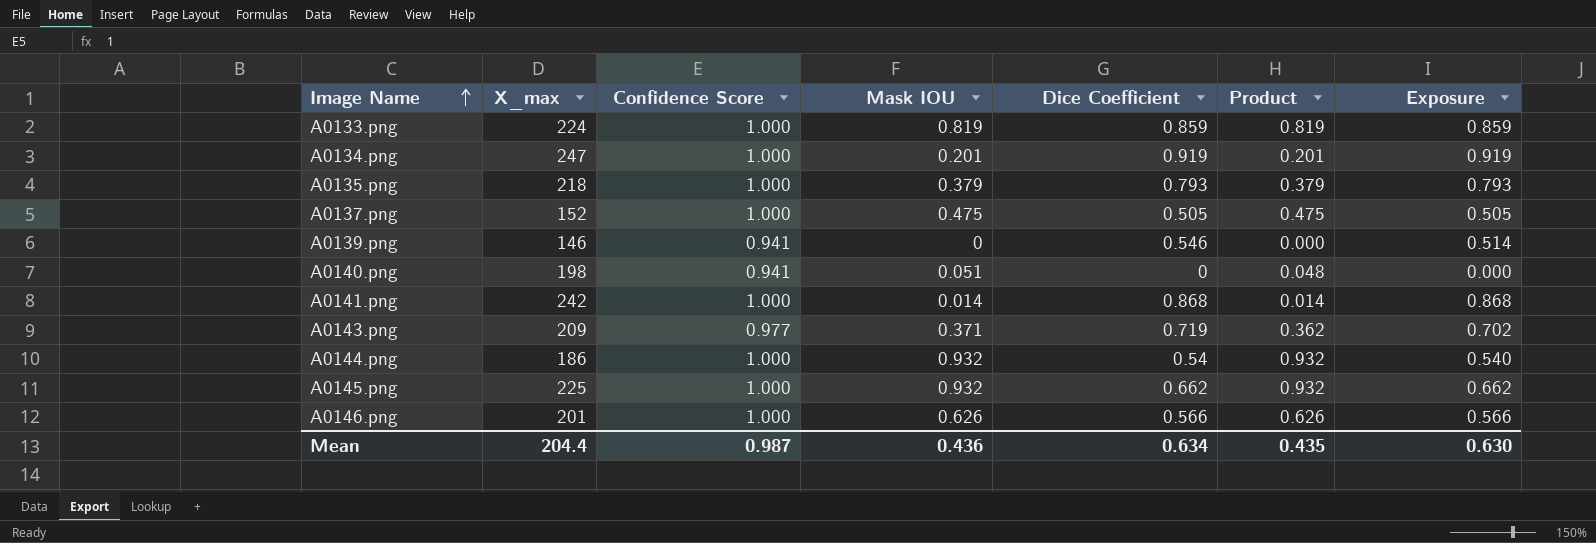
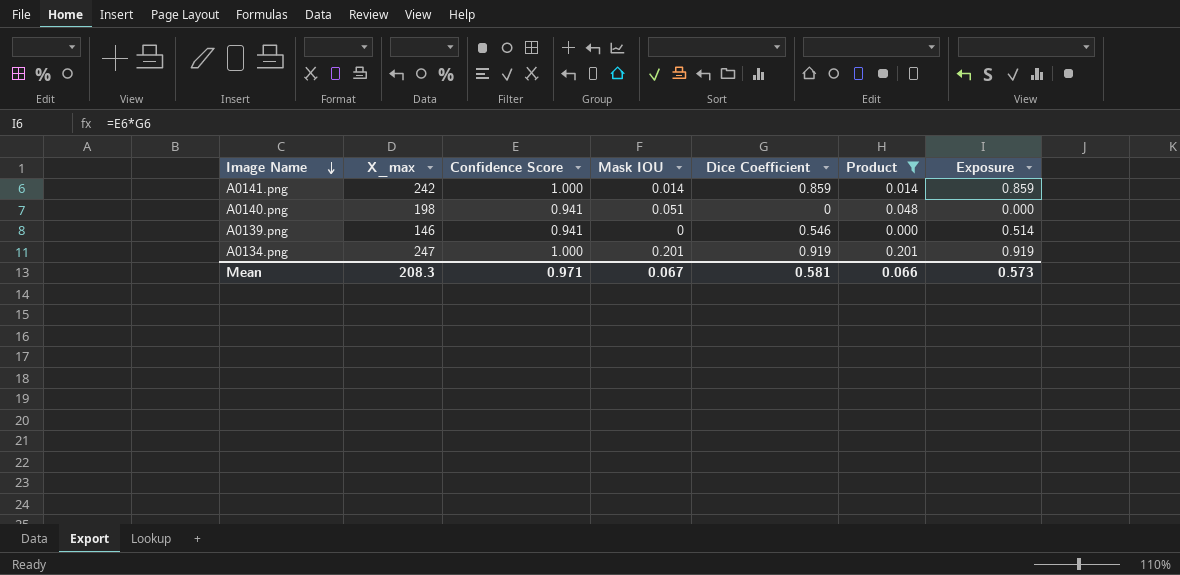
filter: none -> Product <= 0.201
row order: Image Name ascending -> Image Name descending
A0141.png | Dice Coefficient: 0.868 -> 0.859
A0141.png | Exposure: 0.868 -> 0.859
Mean | X_max: 204.4 -> 208.3
Mean | Confidence Score: 0.987 -> 0.971
Mean | Mask IOU: 0.436 -> 0.067
Mean | Dice Coefficient: 0.634 -> 0.581
Mean | Product: 0.435 -> 0.066
Mean | Exposure: 0.630 -> 0.573

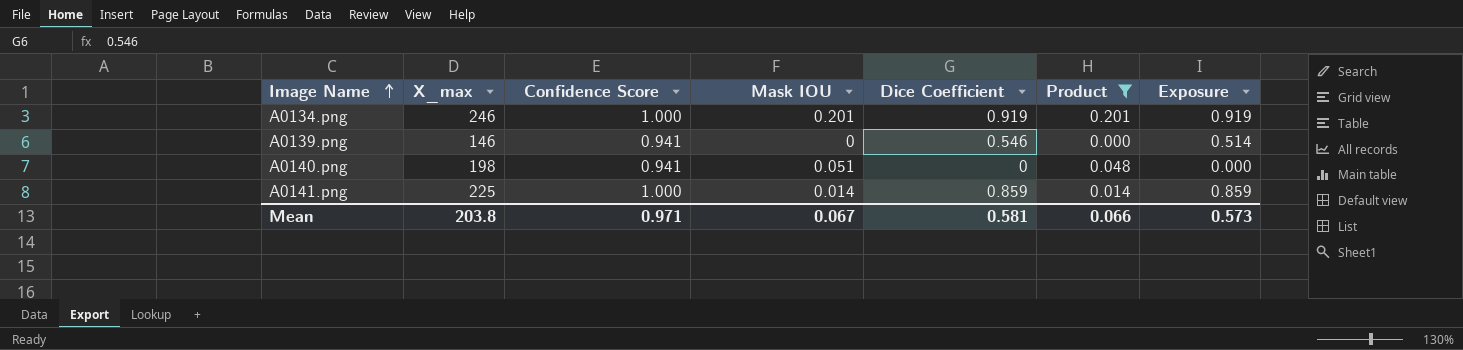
row order: Image Name descending -> Image Name ascending
A0134.png | X_max: 247 -> 246
A0141.png | X_max: 242 -> 225
Mean | X_max: 208.3 -> 203.8

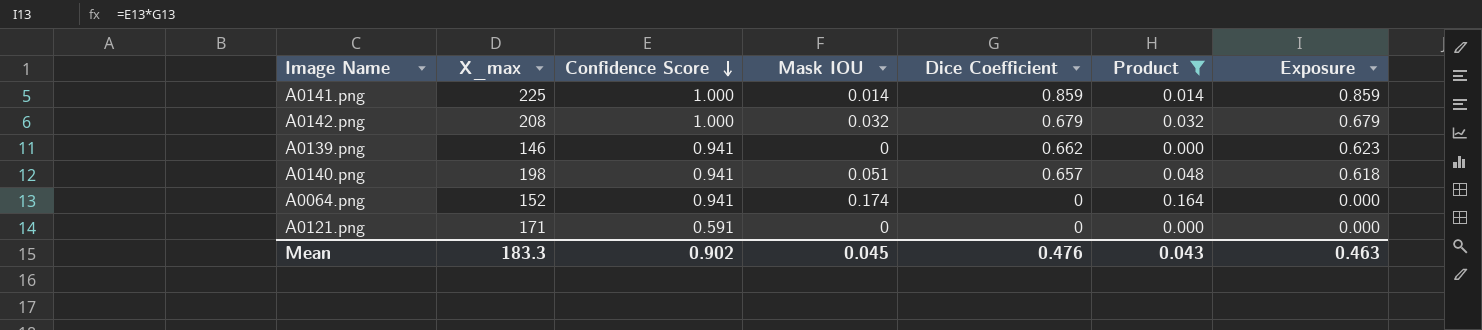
row order: Image Name ascending -> Confidence Score descending
row A0134.png: 246 | 1.000 | 0.201 | 0.919 | 0.201 | 0.919 -> none
row A0142.png: none -> 208 | 1.000 | 0.032 | 0.679 | 0.032 | 0.679
A0139.png | Dice Coefficient: 0.546 -> 0.662
A0139.png | Exposure: 0.514 -> 0.623
A0140.png | Dice Coefficient: 0 -> 0.657
A0140.png | Exposure: 0.000 -> 0.618
row A0064.png: none -> 152 | 0.941 | 0.174 | 0 | 0.164 | 0.000
row A0121.png: none -> 171 | 0.591 | 0 | 0 | 0.000 | 0.000
Mean | X_max: 203.8 -> 183.3
Mean | Confidence Score: 0.971 -> 0.902
Mean | Mask IOU: 0.067 -> 0.045
Mean | Dice Coefficient: 0.581 -> 0.476
Mean | Product: 0.066 -> 0.043
Mean | Exposure: 0.573 -> 0.463

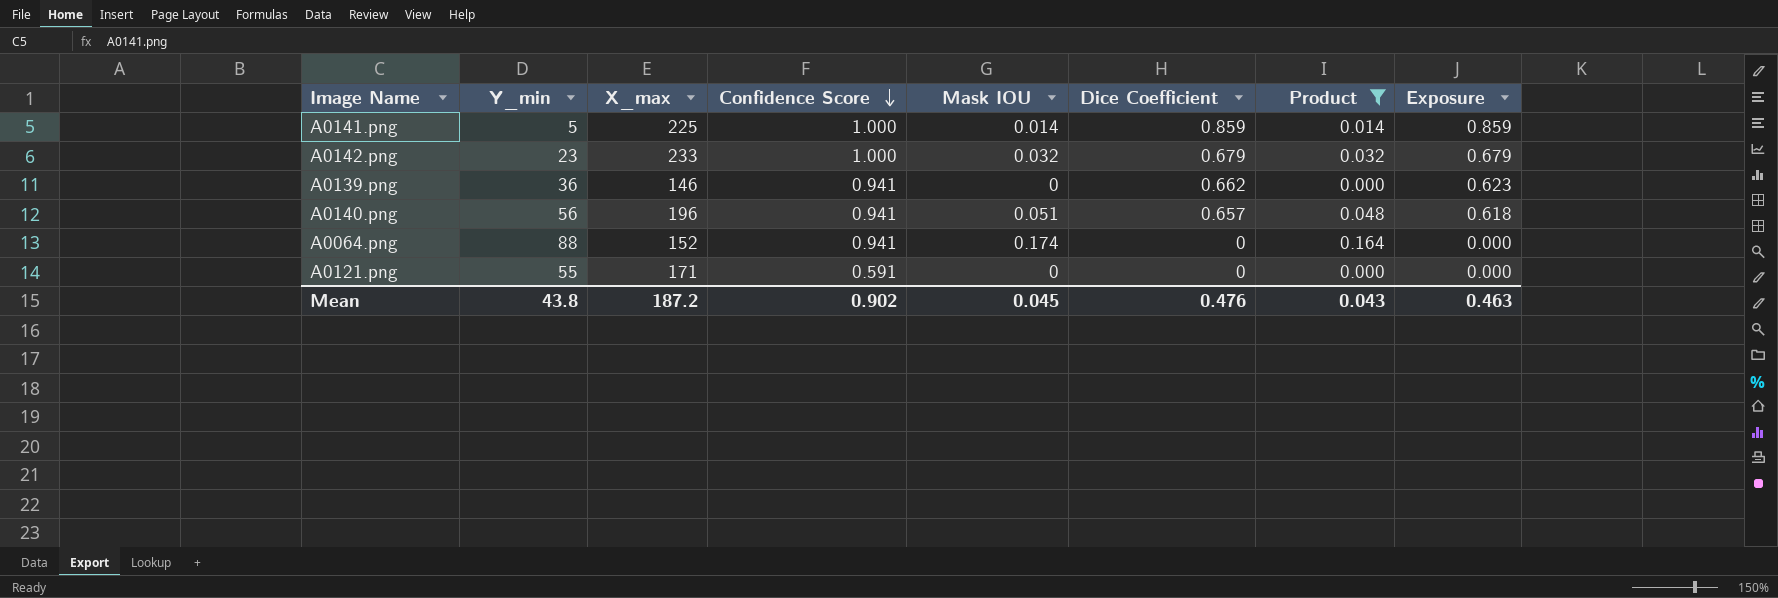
column Y_min | position: none -> 2
A0142.png | X_max: 208 -> 233
A0140.png | X_max: 198 -> 196
Mean | X_max: 183.3 -> 187.2

